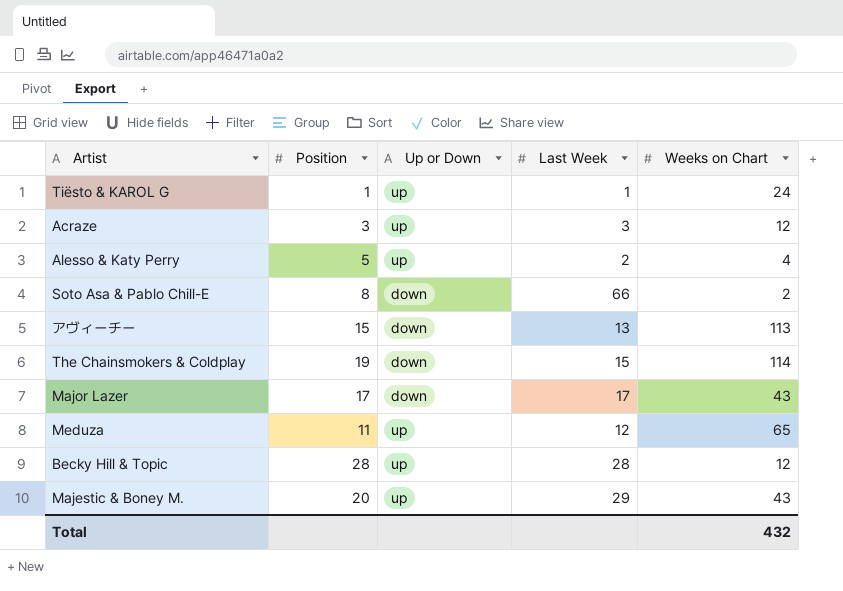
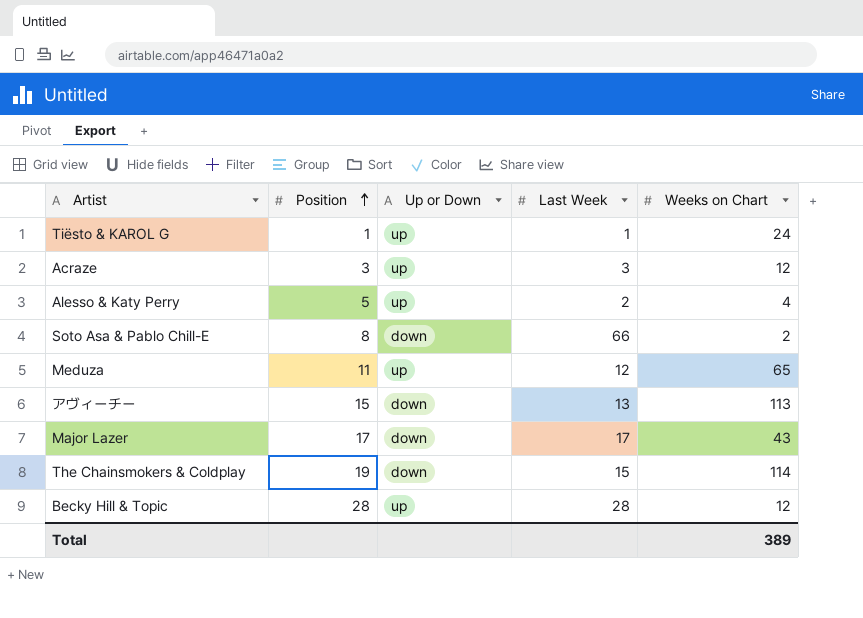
row order: none -> Position ascending
row Majestic & Boney M.: 20 | up | 29 | 43 -> none
Total | Weeks on Chart: 432 -> 389

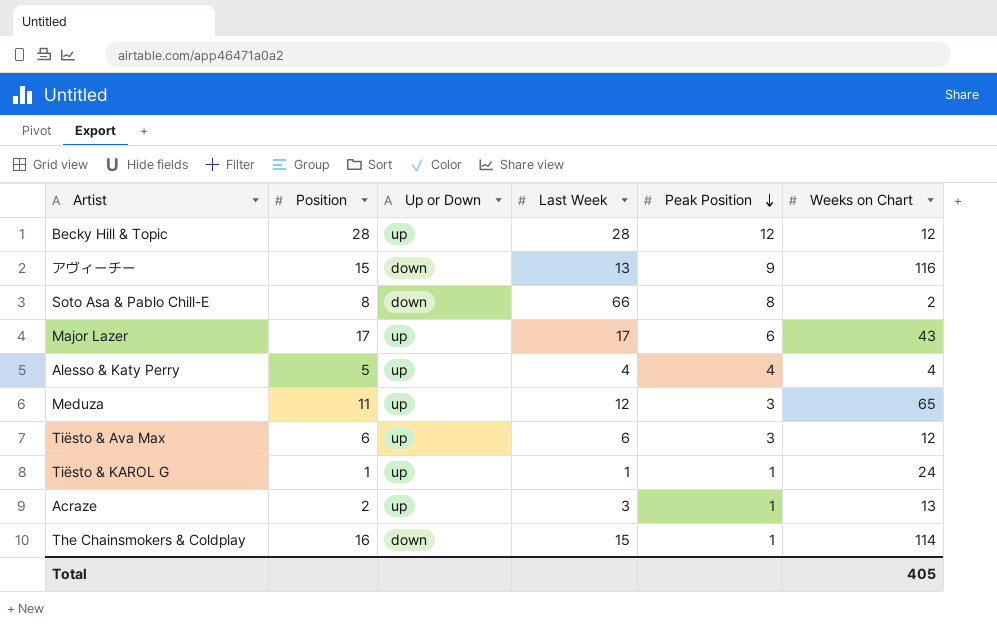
row order: Position ascending -> Peak Position descending
column Peak Position | position: none -> 5
アヴィーチー | Weeks on Chart: 113 -> 116
Major Lazer | Up or Down: down -> up
Alesso & Katy Perry | Last Week: 2 -> 4
row Tiësto & Ava Max: none -> 6 | up | 6 | 3 | 12
Acraze | Position: 3 -> 2
Acraze | Weeks on Chart: 12 -> 13
The Chainsmokers & Coldplay | Position: 19 -> 16
Total | Weeks on Chart: 389 -> 405

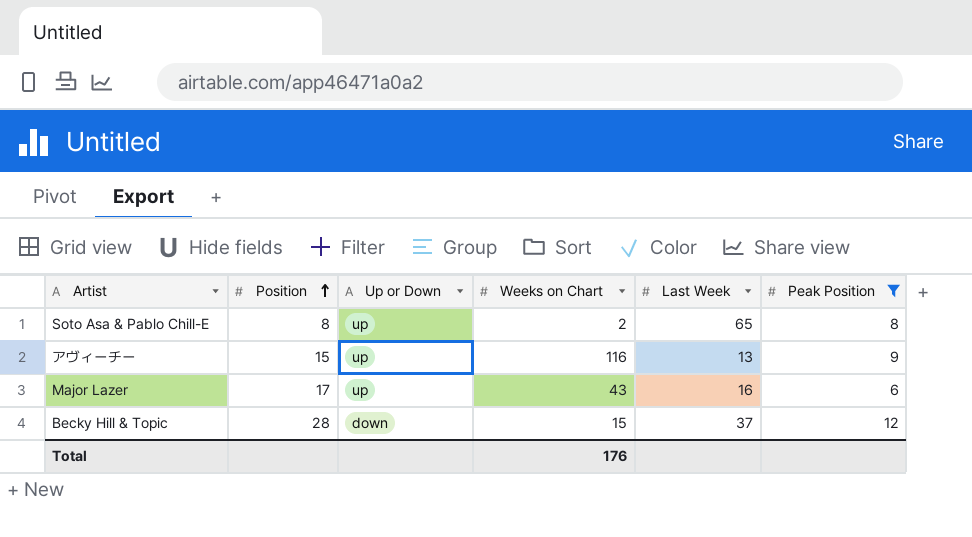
filter: none -> Peak Position >= 6
row order: Peak Position descending -> Position ascending
column Weeks on Chart | position: 6 -> 4
Soto Asa & Pablo Chill-E | Up or Down: down -> up
Soto Asa & Pablo Chill-E | Last Week: 66 -> 65
アヴィーチー | Up or Down: down -> up
Major Lazer | Last Week: 17 -> 16
Becky Hill & Topic | Up or Down: up -> down
Becky Hill & Topic | Weeks on Chart: 12 -> 15
Becky Hill & Topic | Last Week: 28 -> 37
Total | Weeks on Chart: 405 -> 176

